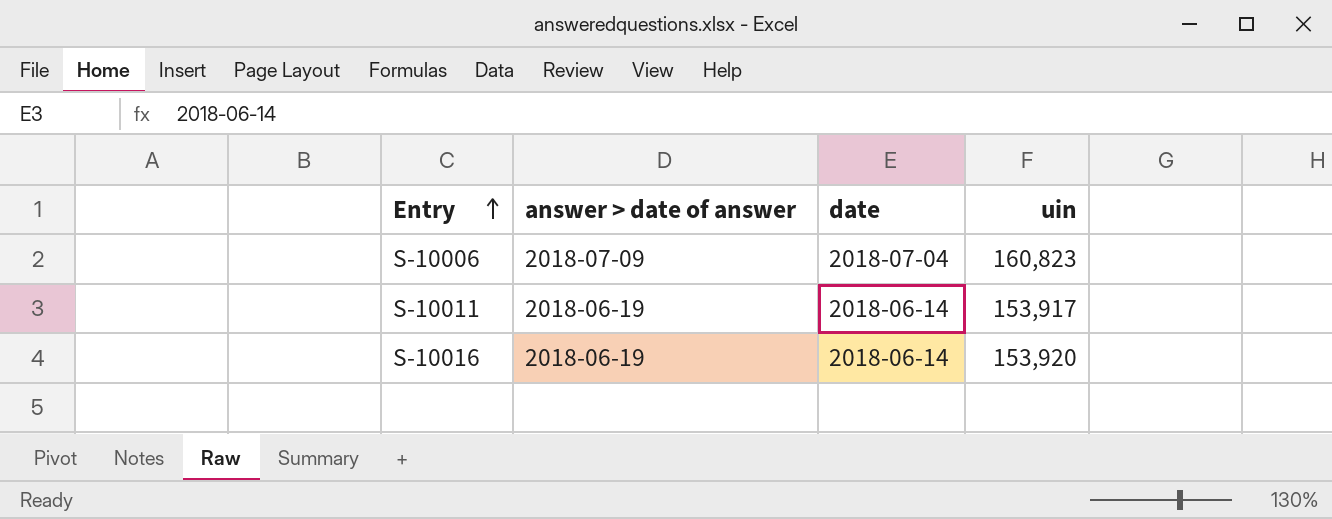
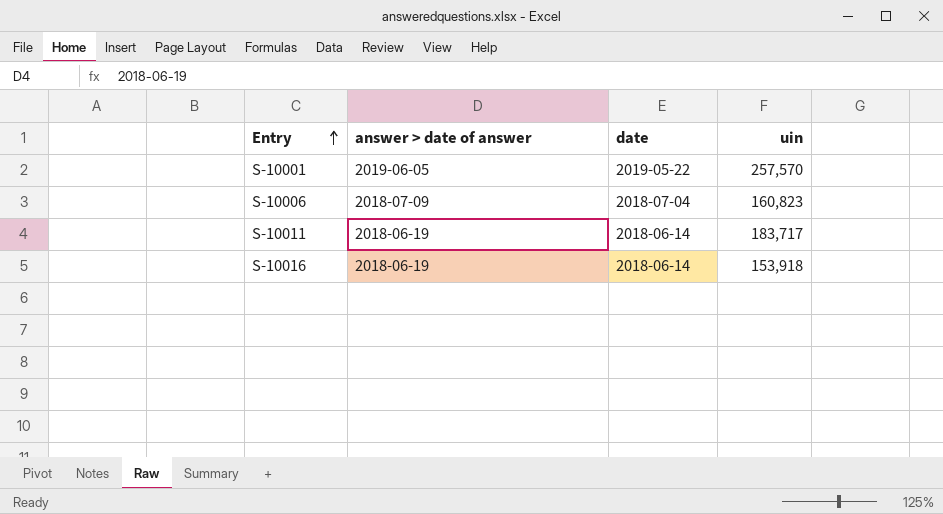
row S-10001: none -> 2019-06-05 | 2019-05-22 | 257,570
S-10011 | uin: 153,917 -> 183,717
S-10016 | uin: 153,920 -> 153,918

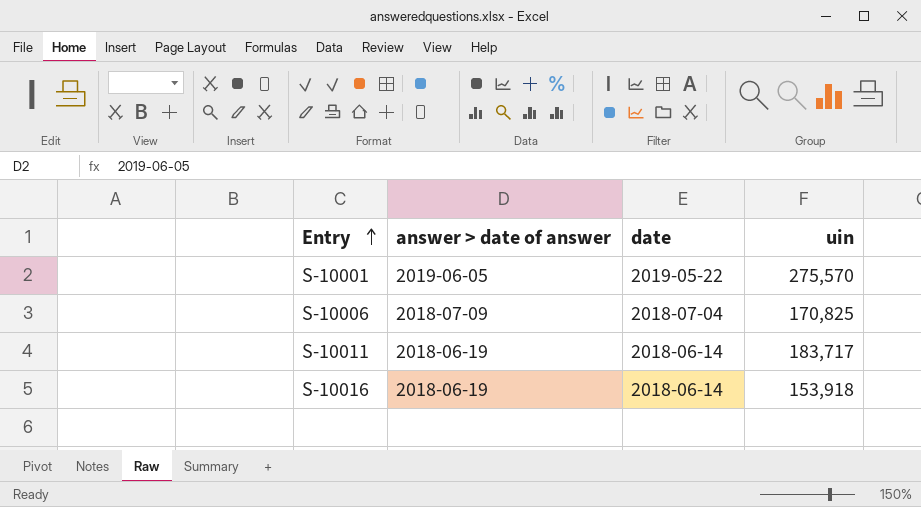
S-10001 | uin: 257,570 -> 275,570
S-10006 | uin: 160,823 -> 170,825

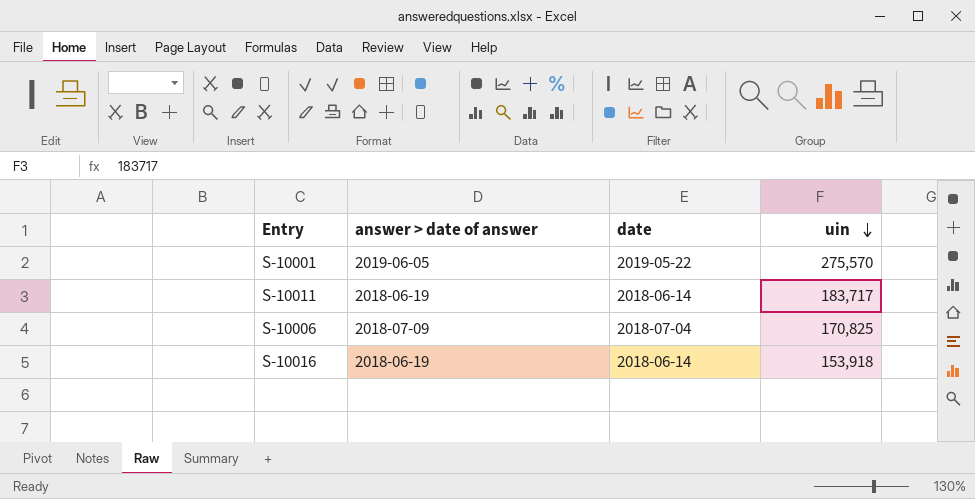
row order: Entry ascending -> uin descending

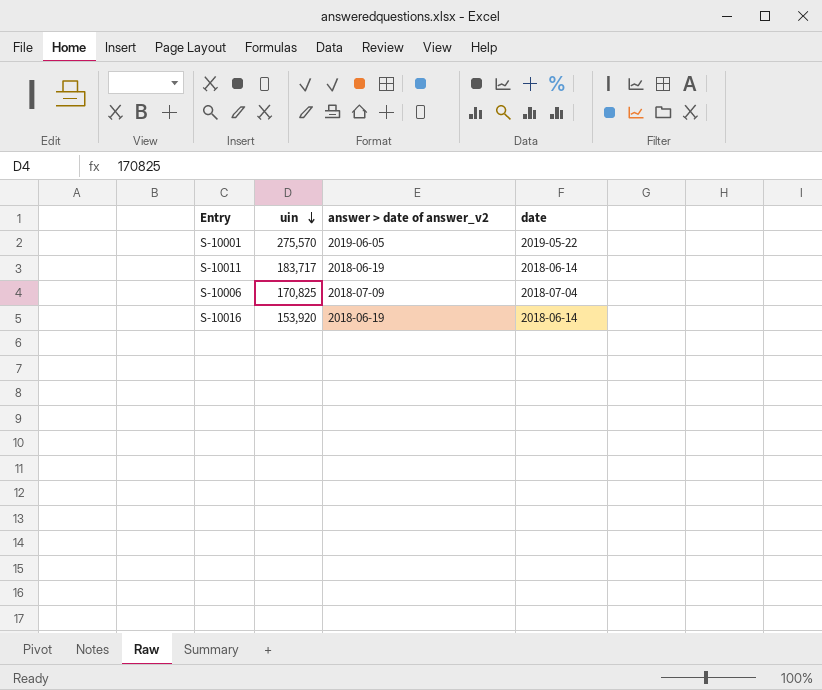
column uin | position: 4 -> 2
column name: answer > date of answer -> answer > date of answer_v2
S-10016 | uin: 153,918 -> 153,920

